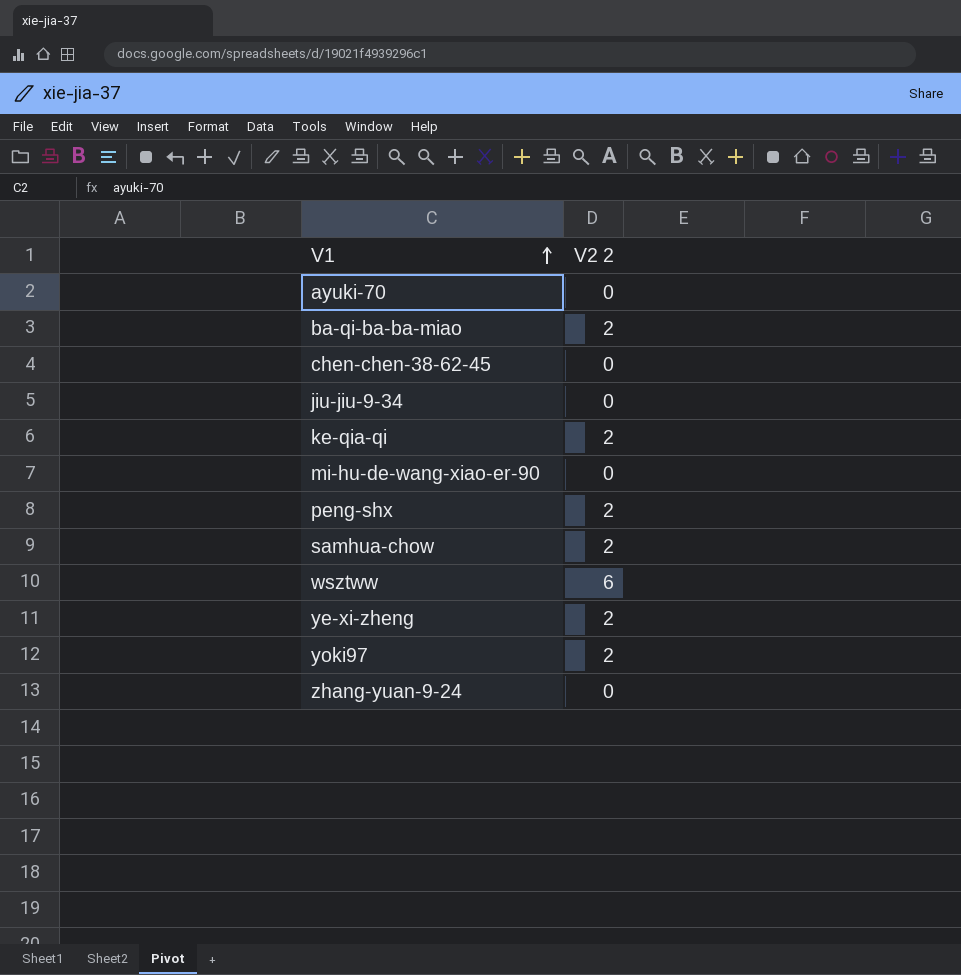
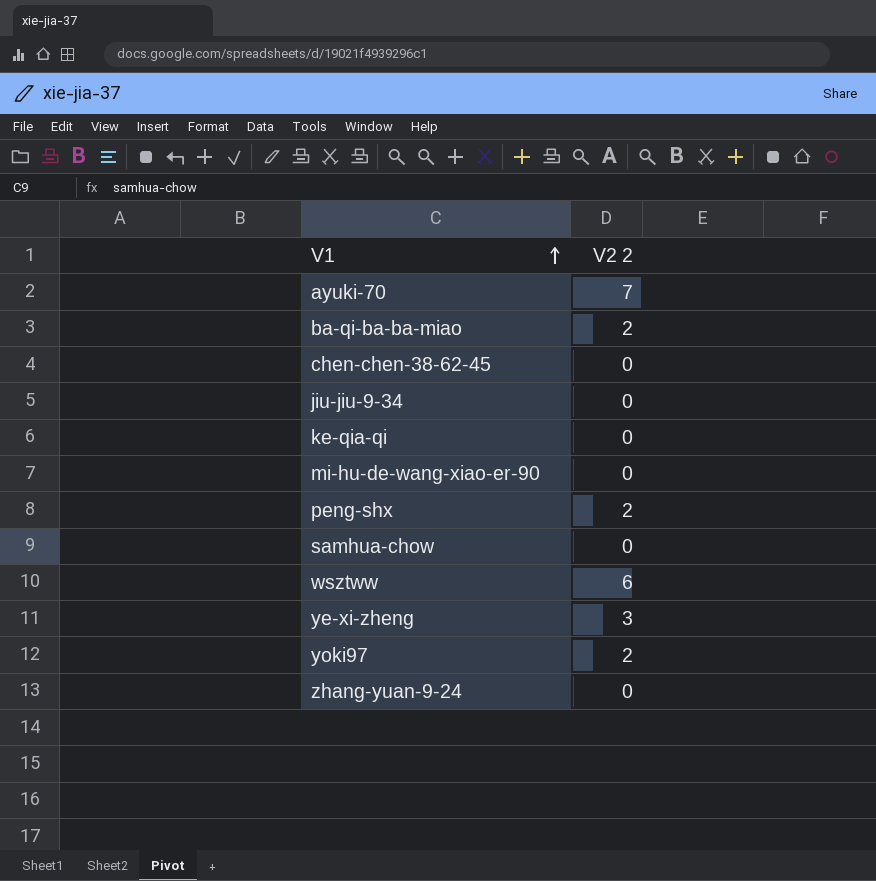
ayuki-70 | V2 2: 0 -> 7
ke-qia-qi | V2 2: 2 -> 0
samhua-chow | V2 2: 2 -> 0
ye-xi-zheng | V2 2: 2 -> 3

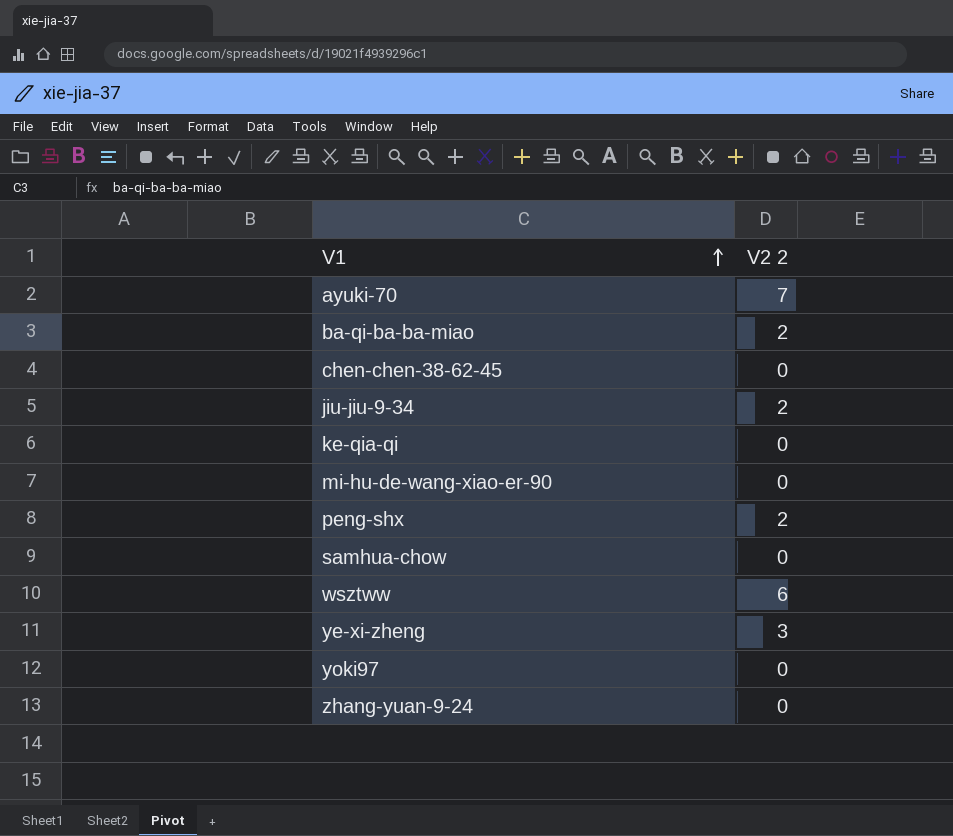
jiu-jiu-9-34 | V2 2: 0 -> 2
yoki97 | V2 2: 2 -> 0

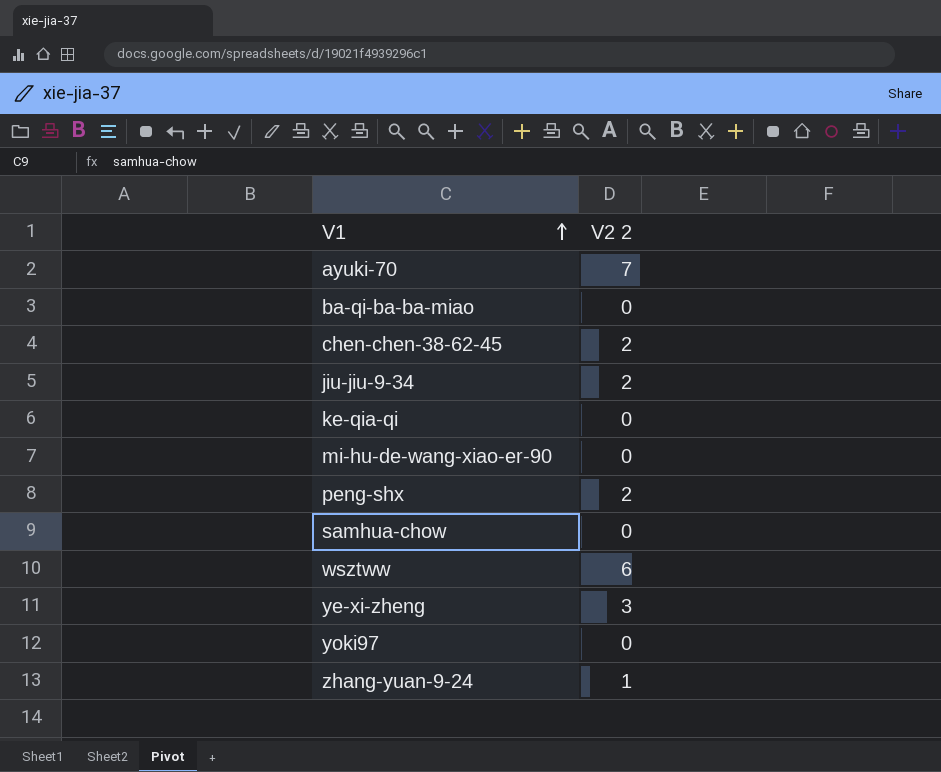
ba-qi-ba-ba-miao | V2 2: 2 -> 0
chen-chen-38-62-45 | V2 2: 0 -> 2
zhang-yuan-9-24 | V2 2: 0 -> 1

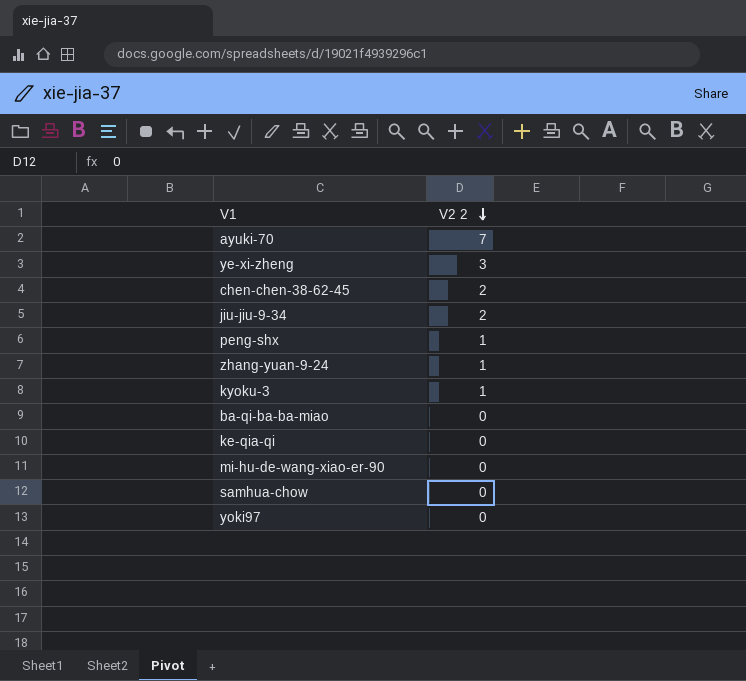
row order: V1 ascending -> V2 2 descending
row wsztww: 6 -> none
peng-shx | V2 2: 2 -> 1
row kyoku-3: none -> 1

